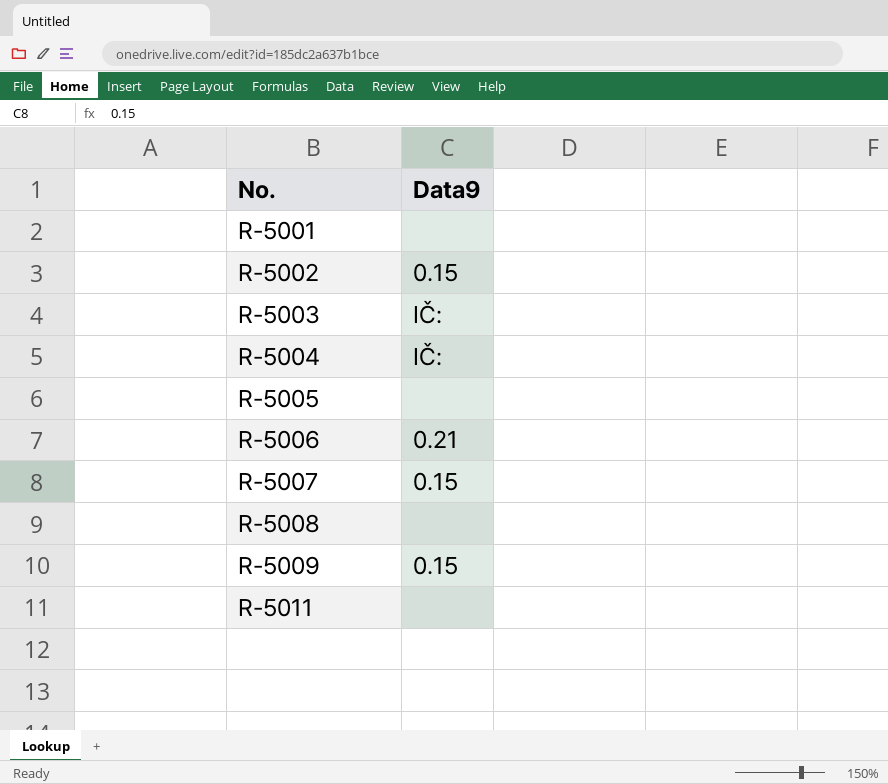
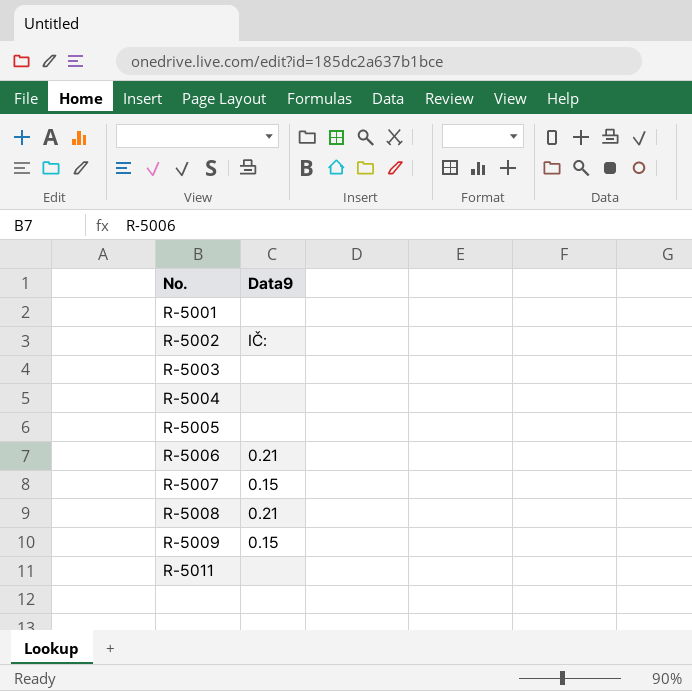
R-5002 | Data9: 0.15 -> IČ:
R-5003 | Data9: IČ: -> none
R-5004 | Data9: IČ: -> none
R-5008 | Data9: none -> 0.21

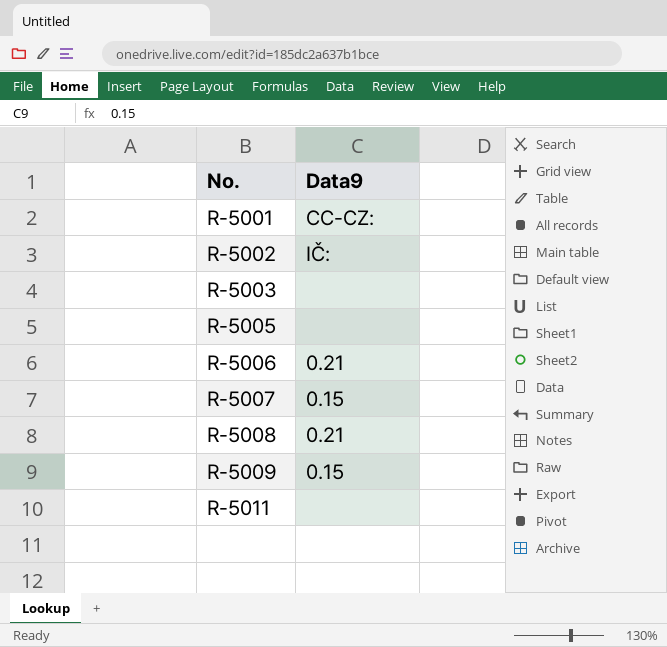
row R-5004: none -> none
R-5001 | Data9: none -> CC-CZ:

